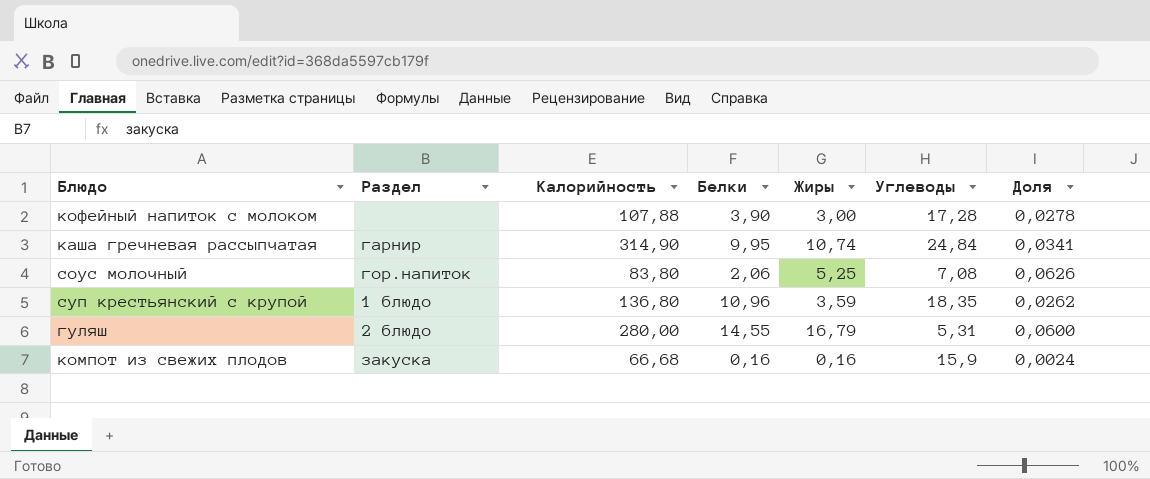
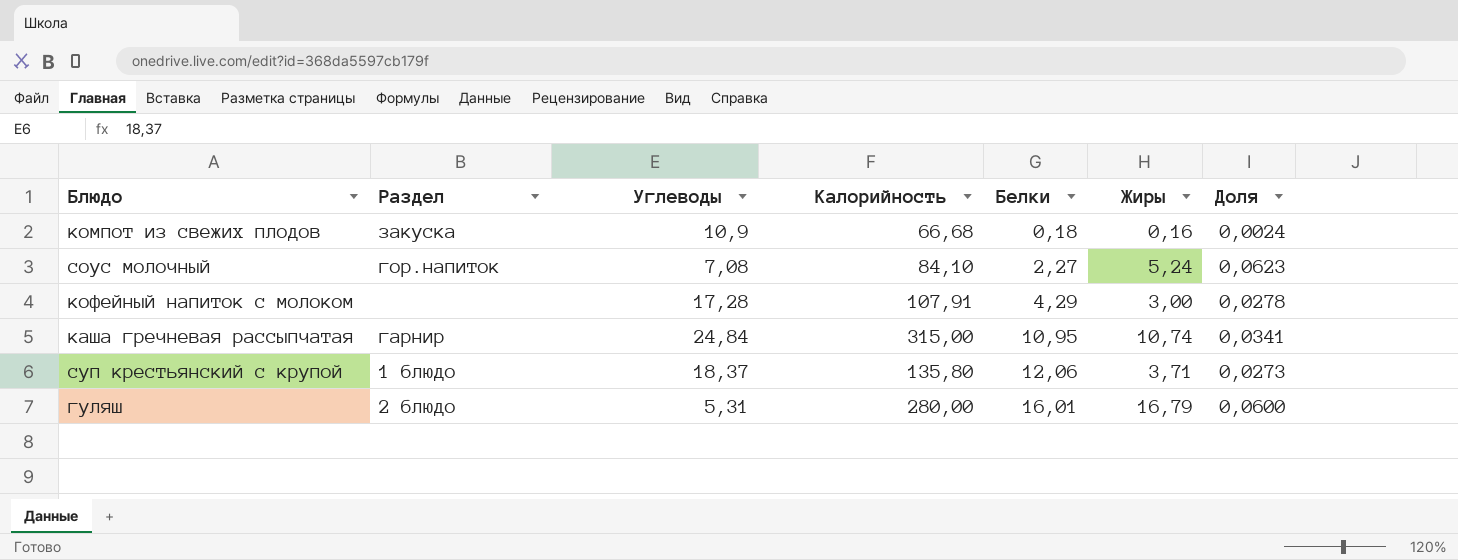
row order: none -> Белки ascending
column Углеводы | position: 6 -> 3
компот из свежих плодов | Углеводы: 15,9 -> 10,9
компот из свежих плодов | Белки: 0,16 -> 0,18
соус молочный | Калорийность: 83,80 -> 84,10
соус молочный | Белки: 2,06 -> 2,27
соус молочный | Жиры: 5,25 -> 5,24
соус молочный | Доля: 0,0626 -> 0,0623
кофейный напиток с молоком | Калорийность: 107,88 -> 107,91
кофейный напиток с молоком | Белки: 3,90 -> 4,29
каша гречневая рассыпчатая | Калорийность: 314,90 -> 315,00
каша гречневая рассыпчатая | Белки: 9,95 -> 10,95
суп крестьянский с крупой | Углеводы: 18,35 -> 18,37
суп крестьянский с крупой | Калорийность: 136,80 -> 135,80
суп крестьянский с крупой | Белки: 10,96 -> 12,06
суп крестьянский с крупой | Жиры: 3,59 -> 3,71
суп крестьянский с крупой | Доля: 0,0262 -> 0,0273
гуляш | Белки: 14,55 -> 16,01

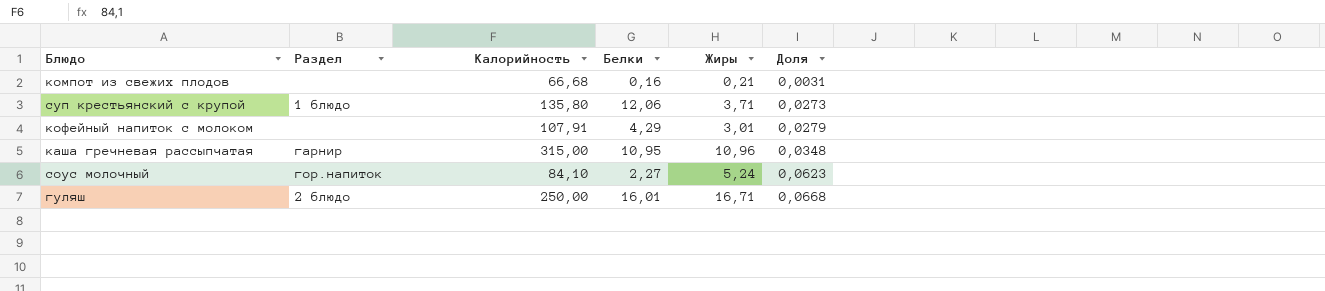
row order: Белки ascending -> Доля ascending
column Углеводы | position: 3 -> none
компот из свежих плодов | Раздел: закуска -> none
компот из свежих плодов | Белки: 0,18 -> 0,16
компот из свежих плодов | Жиры: 0,16 -> 0,21
компот из свежих плодов | Доля: 0,0024 -> 0,0031
кофейный напиток с молоком | Жиры: 3,00 -> 3,01
кофейный напиток с молоком | Доля: 0,0278 -> 0,0279
каша гречневая рассыпчатая | Жиры: 10,74 -> 10,96
каша гречневая рассыпчатая | Доля: 0,0341 -> 0,0348
гуляш | Калорийность: 280,00 -> 250,00
гуляш | Жиры: 16,79 -> 16,71
гуляш | Доля: 0,0600 -> 0,0668

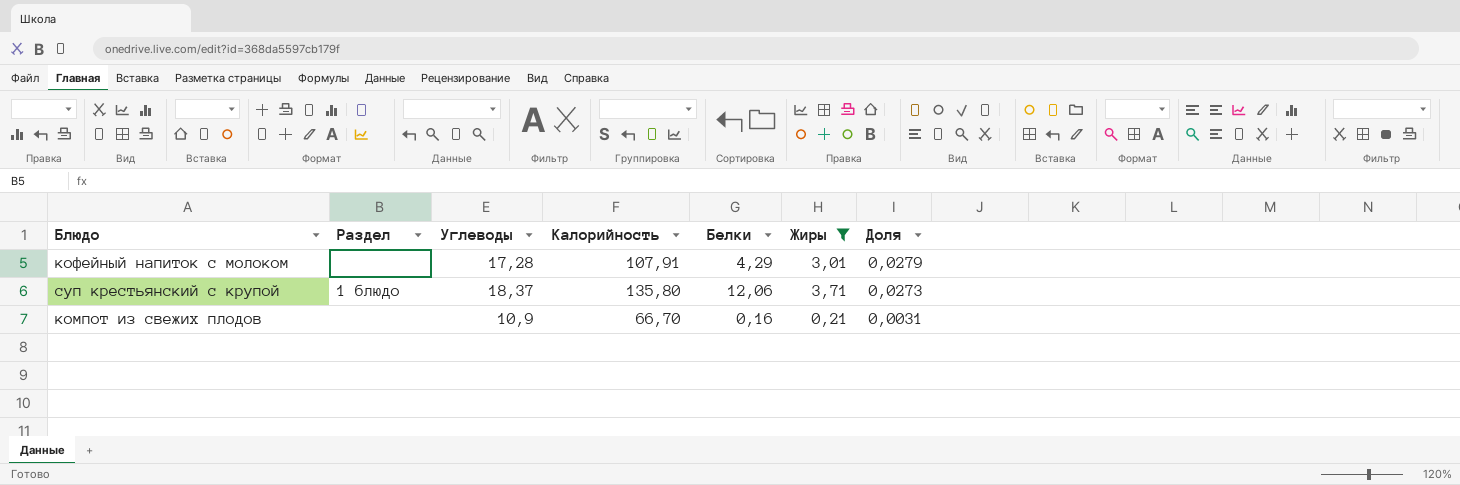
filter: none -> Жиры <= 3,71
row order: Доля ascending -> Доля descending
column Углеводы | position: none -> 3
компот из свежих плодов | Калорийность: 66,68 -> 66,70

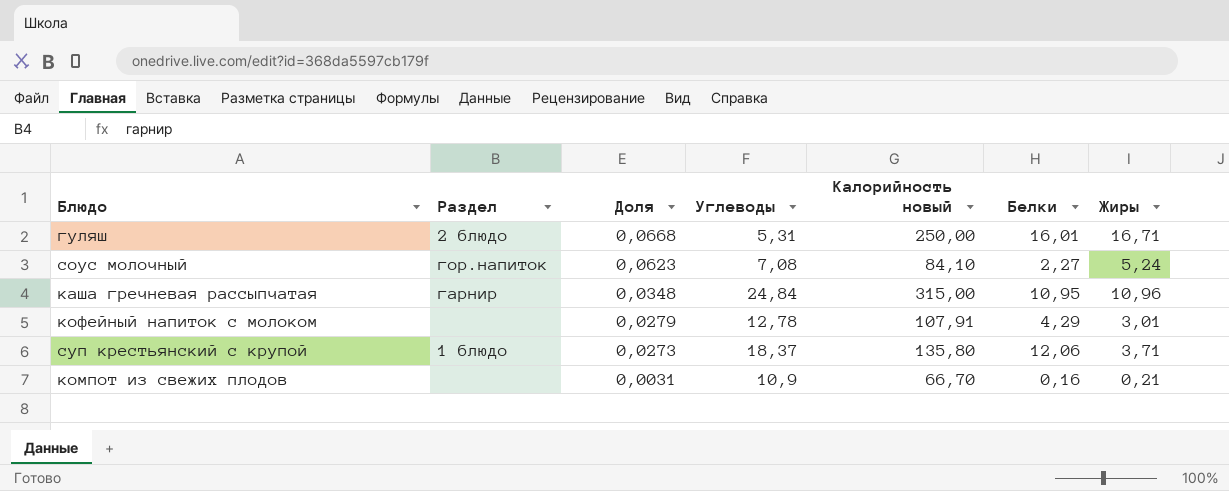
filter: Жиры <= 3,71 -> none
column Доля | position: 7 -> 3
column name: Калорийность -> Калорийность новый
кофейный напиток с молоком | Углеводы: 17,28 -> 12,78

